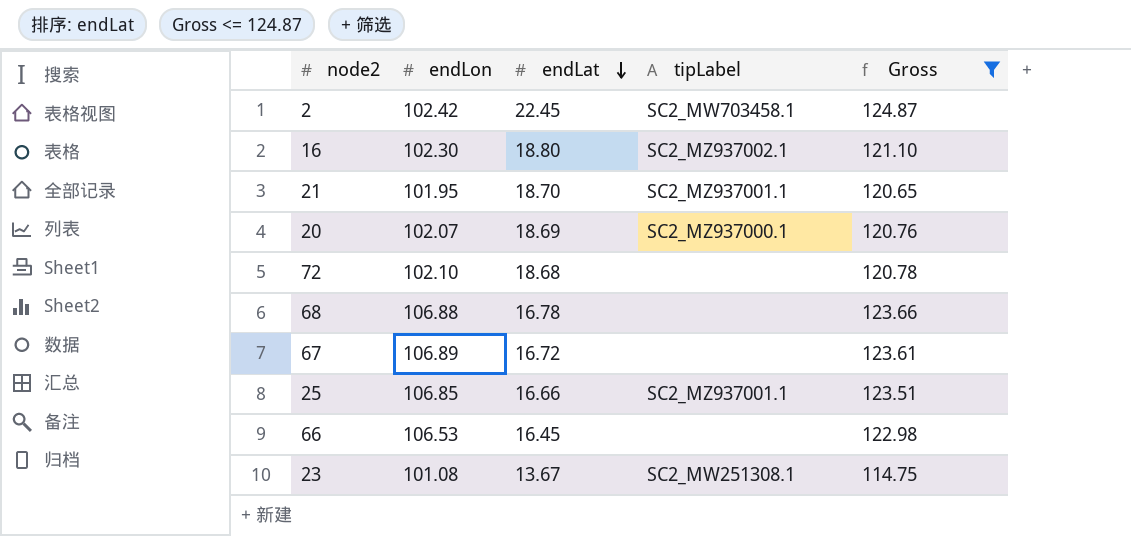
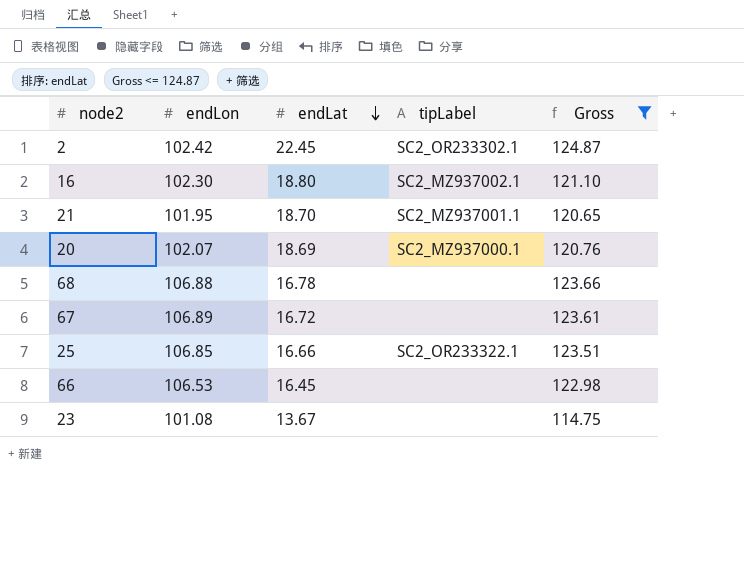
row 72: 102.10 | 18.68 | none | 120.78 -> none
2 | tipLabel: SC2_MW703458.1 -> SC2_OR233302.1
25 | tipLabel: SC2_MZ937001.1 -> SC2_OR233322.1
23 | tipLabel: SC2_MW251308.1 -> none

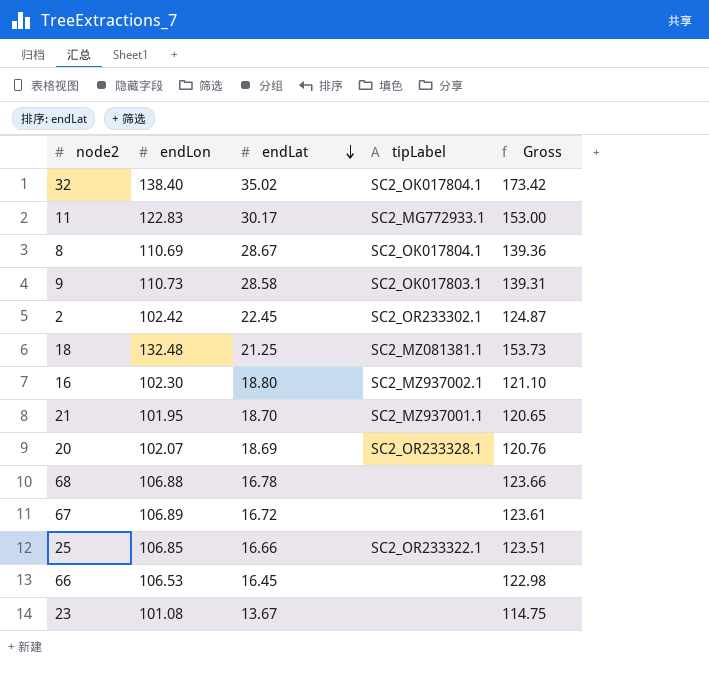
filter: Gross <= 124.87 -> none
20 | tipLabel: SC2_MZ937000.1 -> SC2_OR233328.1

